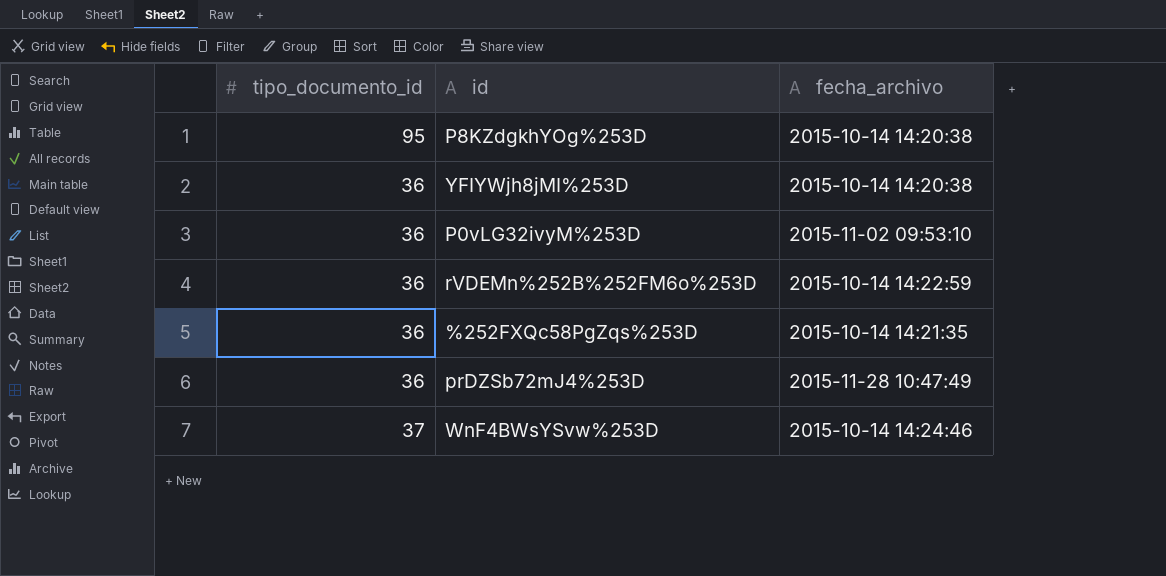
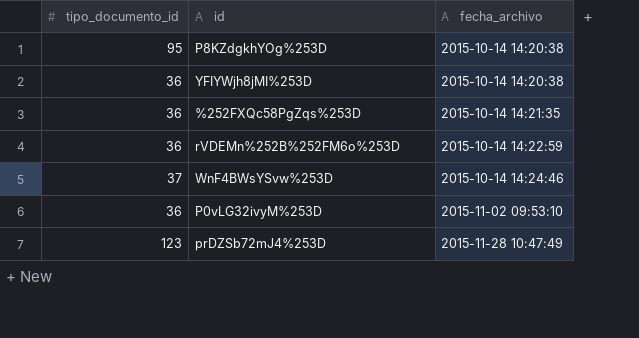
row order: none -> fecha_archivo ascending
prDZSb72mJ4%253D | tipo_documento_id: 36 -> 123

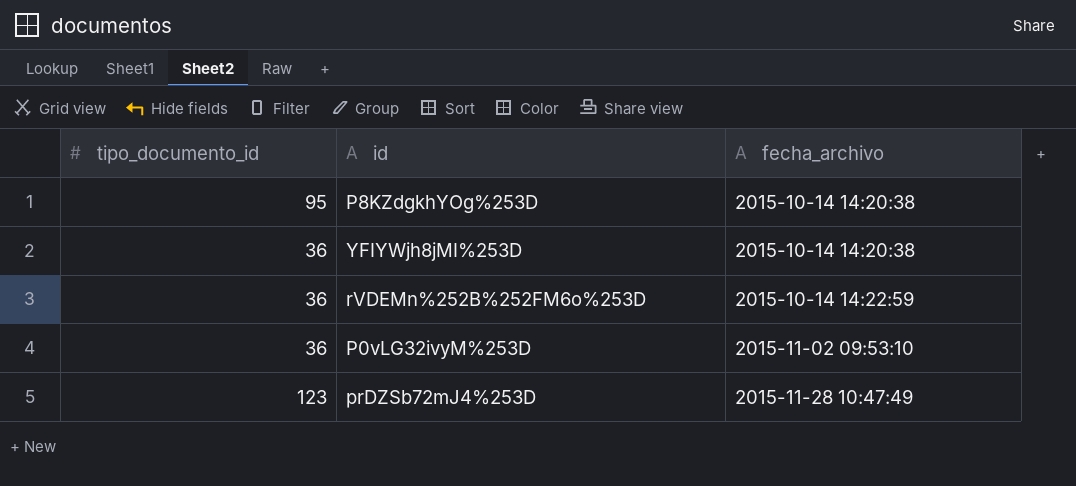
row %252FXQc58PgZqs%253D: 36 | 2015-10-14 14:21:35 -> none
row WnF4BWsYSvw%253D: 37 | 2015-10-14 14:24:46 -> none

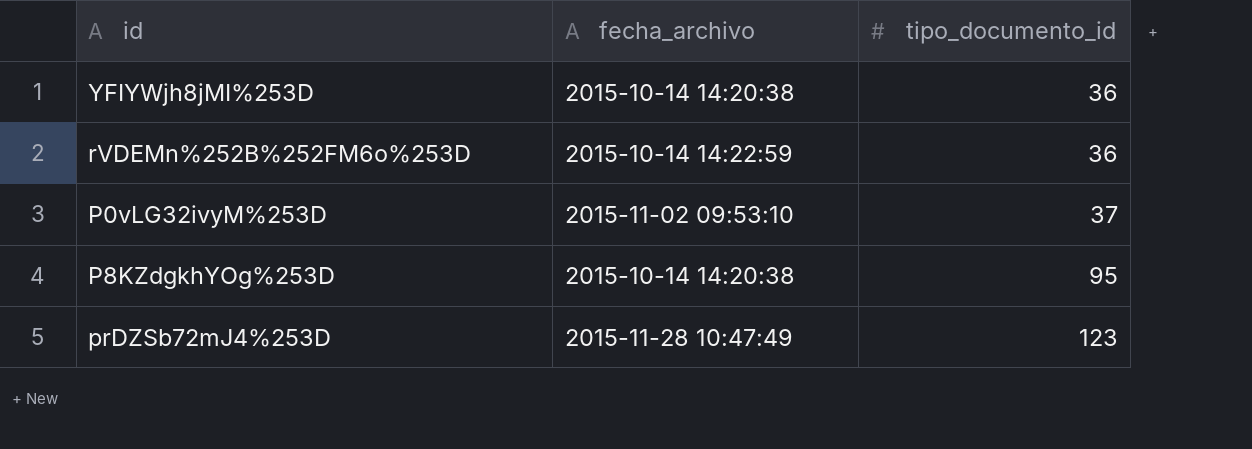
row order: fecha_archivo ascending -> tipo_documento_id ascending
column tipo_documento_id | position: 1 -> 3
P0vLG32ivyM%253D | tipo_documento_id: 36 -> 37

